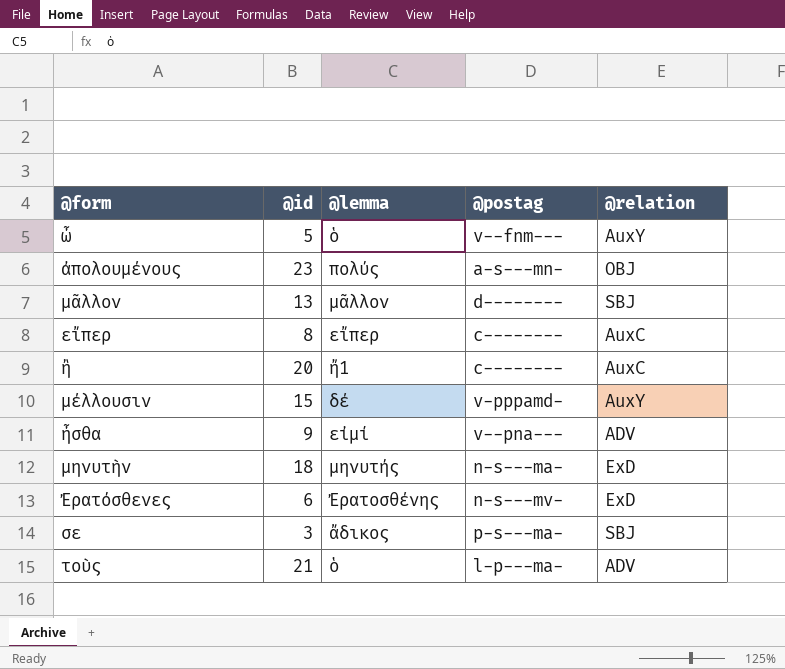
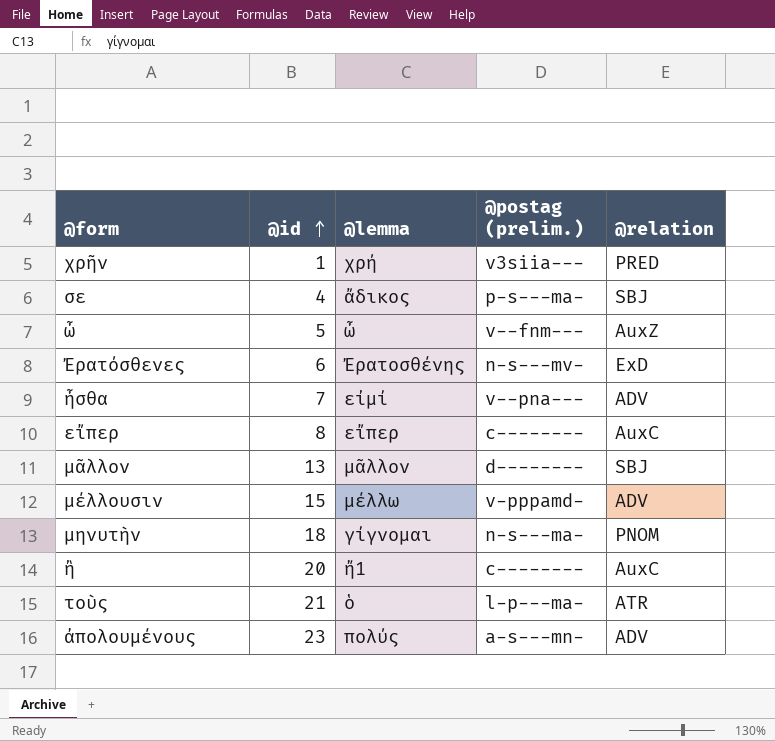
row order: none -> @id ascending
column name: @postag -> @postag (prelim.)
row χρῆν: none -> 1 | χρή | v3siia--- | PRED
σε | @id: 3 -> 4
ὦ | @lemma: ὁ -> ὦ
ὦ | @relation: AuxY -> AuxZ
ἦσθα | @id: 9 -> 7
μέλλουσιν | @lemma: δέ -> μέλλω
μέλλουσιν | @relation: AuxY -> ADV
μηνυτὴν | @lemma: μηνυτής -> γίγνομαι
μηνυτὴν | @relation: ExD -> PNOM
τοὺς | @relation: ADV -> ATR
ἀπολουμένους | @relation: OBJ -> ADV

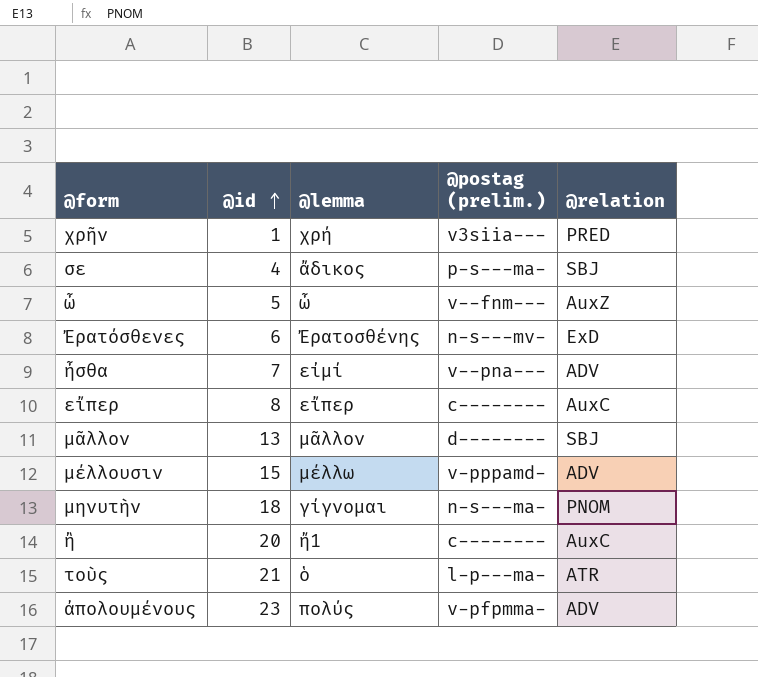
ἀπολουμένους | @postag (prelim.): a-s---mn- -> v-pfpmma-

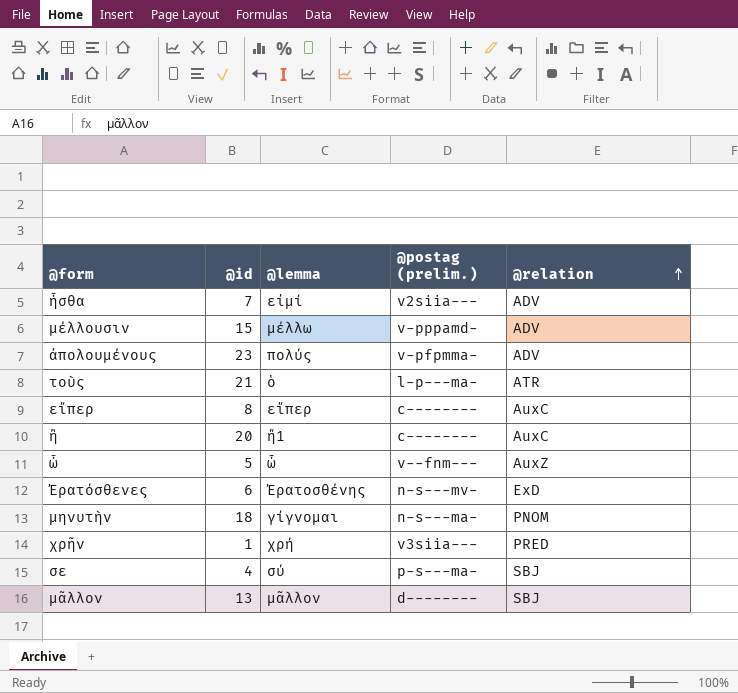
row order: @id ascending -> @relation ascending
ἦσθα | @postag (prelim.): v--pna--- -> v2siia---
σε | @lemma: ἄδικος -> σύ

